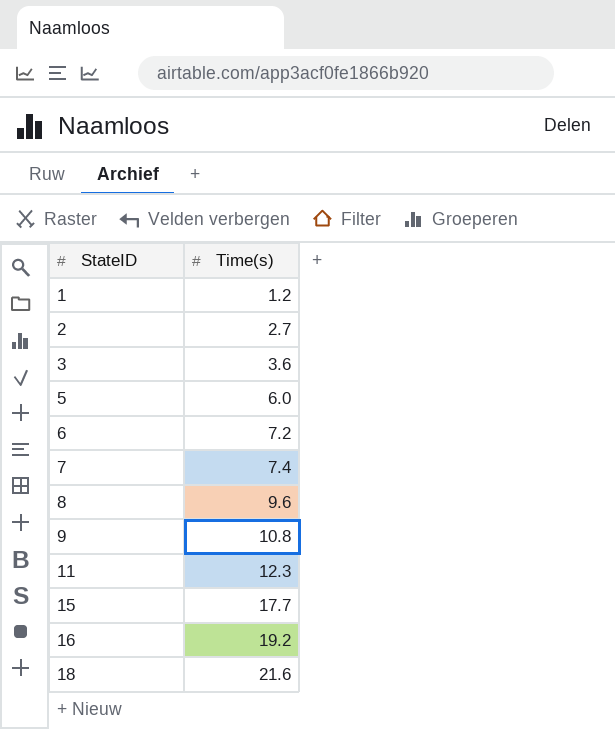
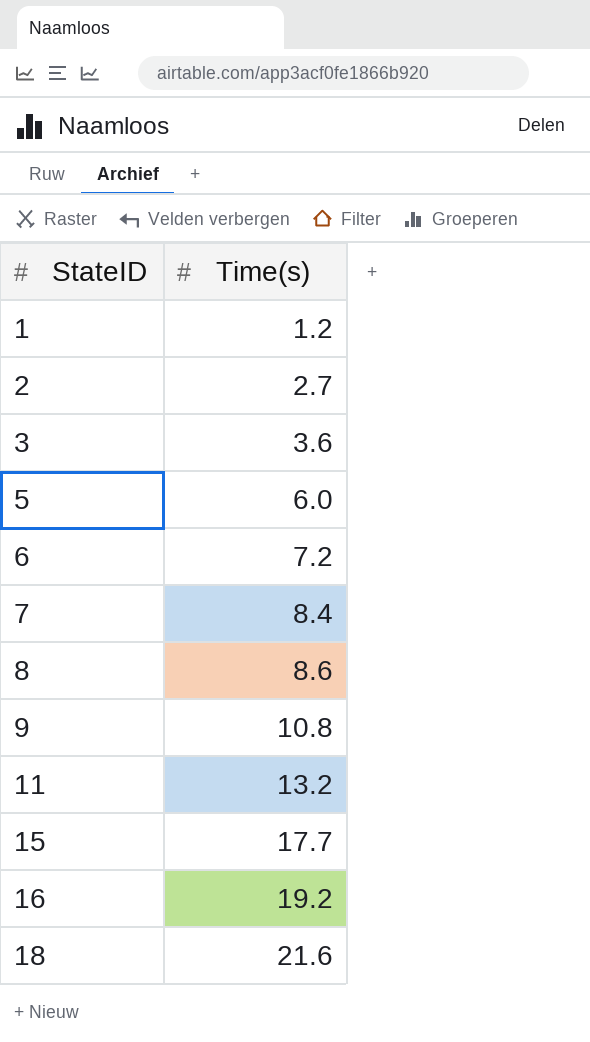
7 | Time(s): 7.4 -> 8.4
8 | Time(s): 9.6 -> 8.6
11 | Time(s): 12.3 -> 13.2

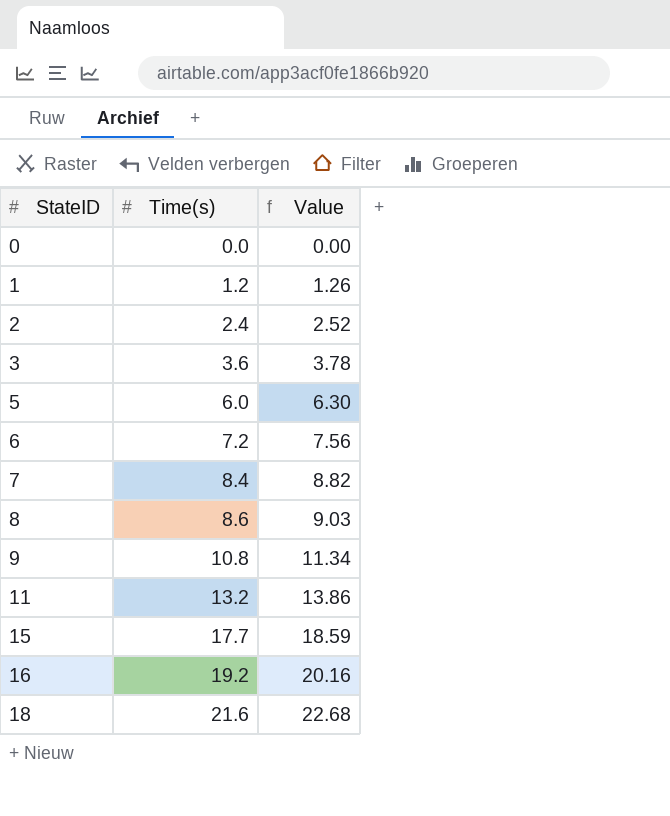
column Value | formula: none -> [Time(s)] * 1.05
row 0: none -> 0.0 | 0.00
2 | Time(s): 2.7 -> 2.4

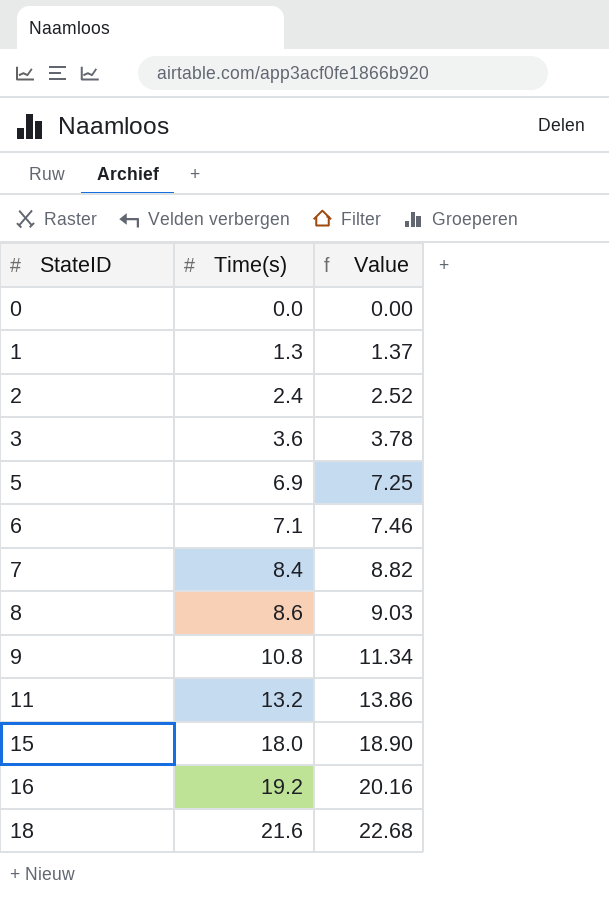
1 | Time(s): 1.2 -> 1.3
1 | Value: 1.26 -> 1.37
5 | Time(s): 6.0 -> 6.9
5 | Value: 6.30 -> 7.25
6 | Time(s): 7.2 -> 7.1
6 | Value: 7.56 -> 7.46
15 | Time(s): 17.7 -> 18.0
15 | Value: 18.59 -> 18.90

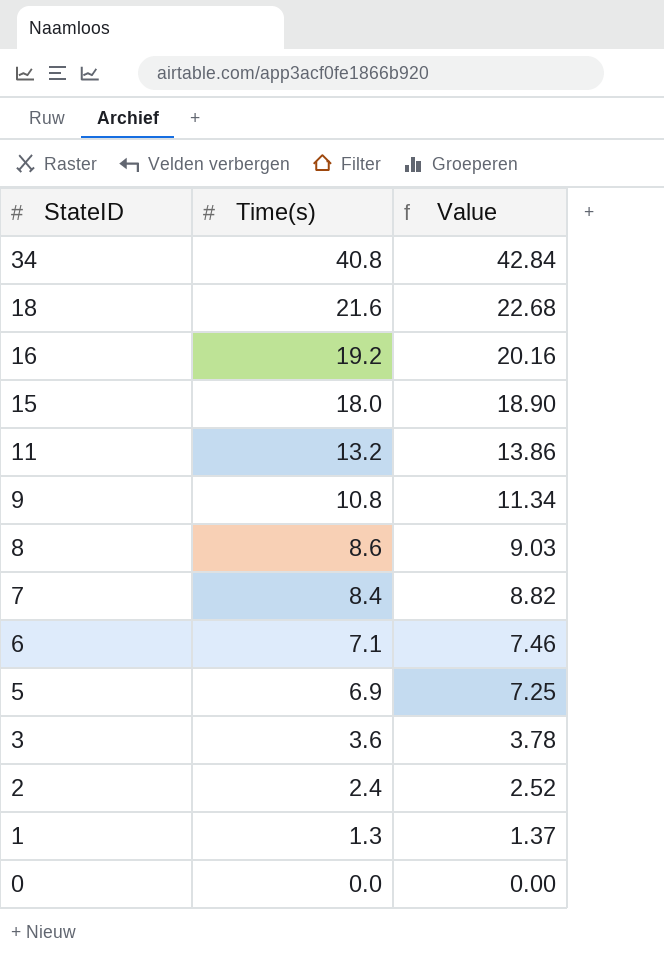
row order: StateID ascending -> StateID descending
row 34: none -> 40.8 | 42.84

